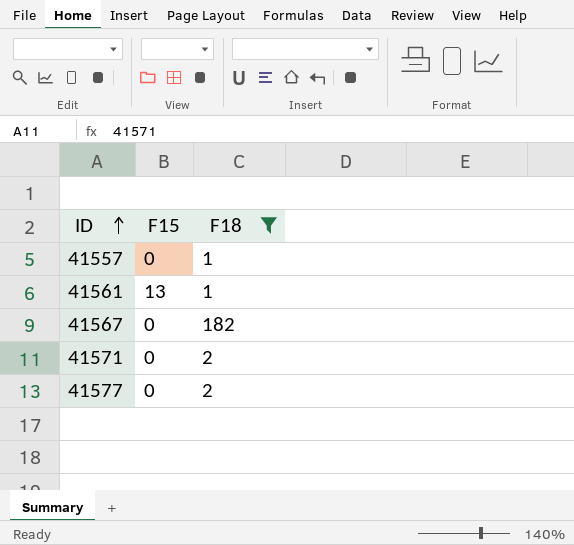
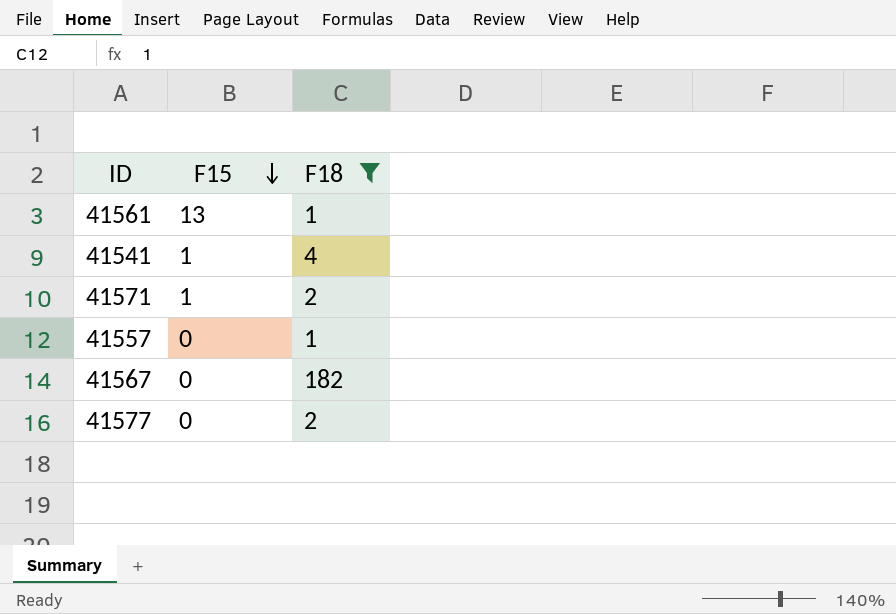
row order: ID ascending -> F15 descending
row 41541: none -> 1 | 4
41571 | F15: 0 -> 1

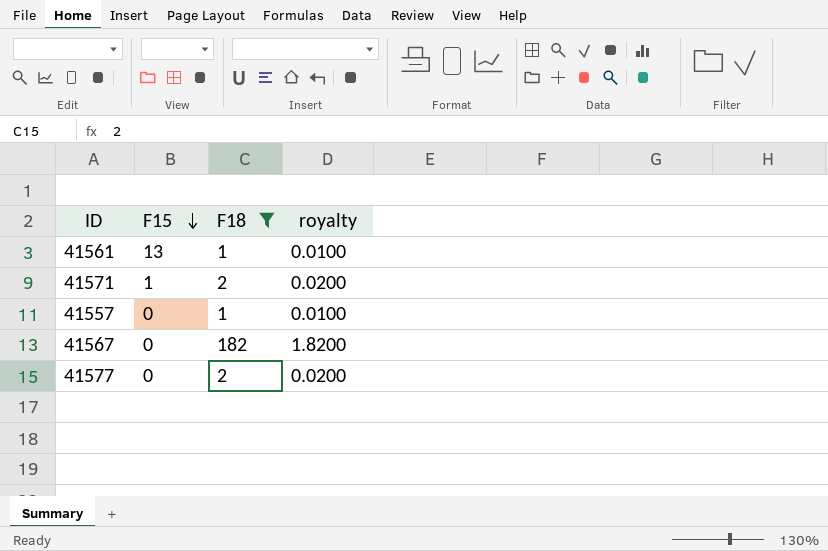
column royalty | formula: none -> [F18] * 0.01
row 41541: 1 | 4 -> none

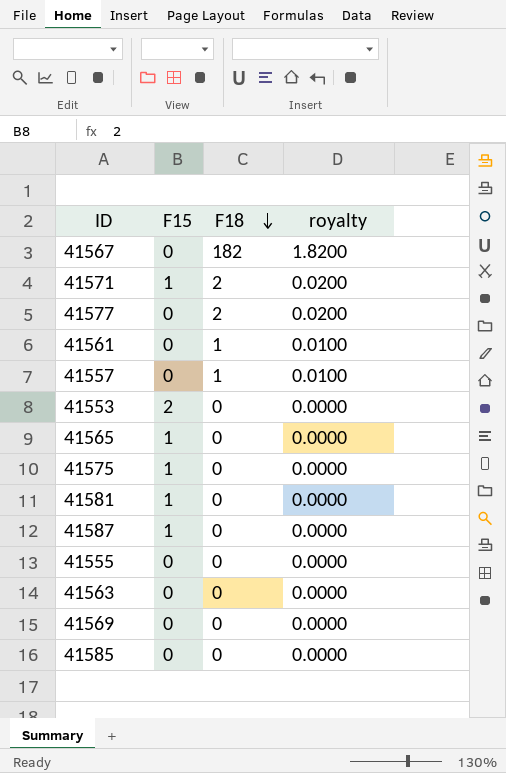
filter: F18 != 0 -> none
row order: F15 descending -> F18 descending
41561 | F15: 13 -> 0

